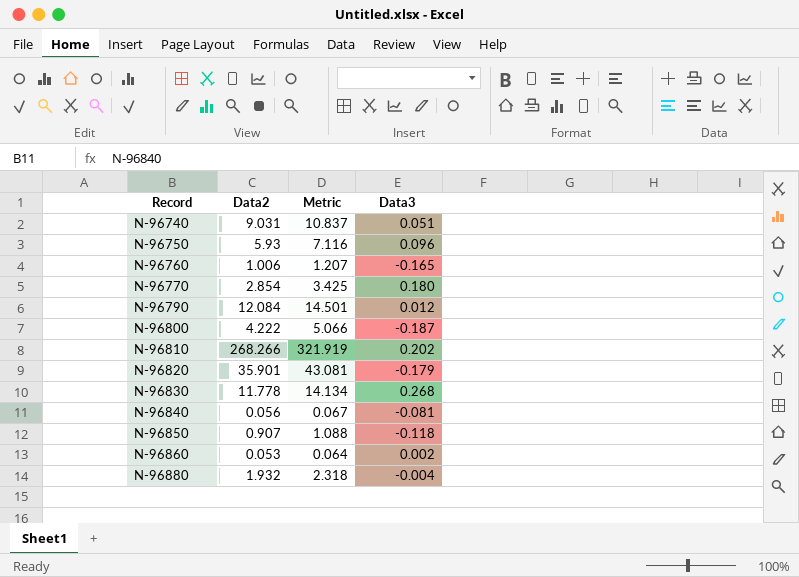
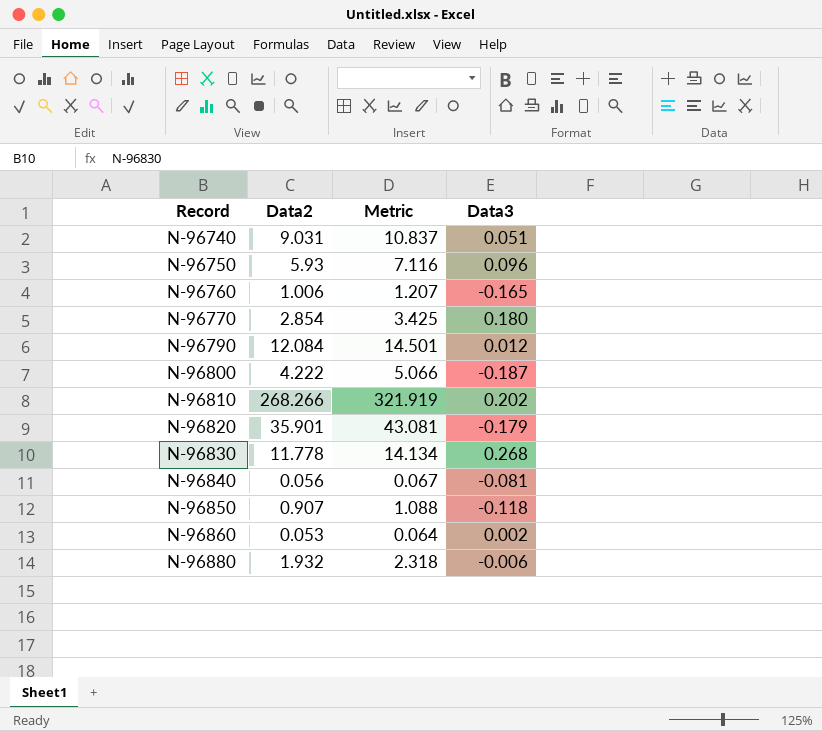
N-96880 | Data3: -0.004 -> -0.006

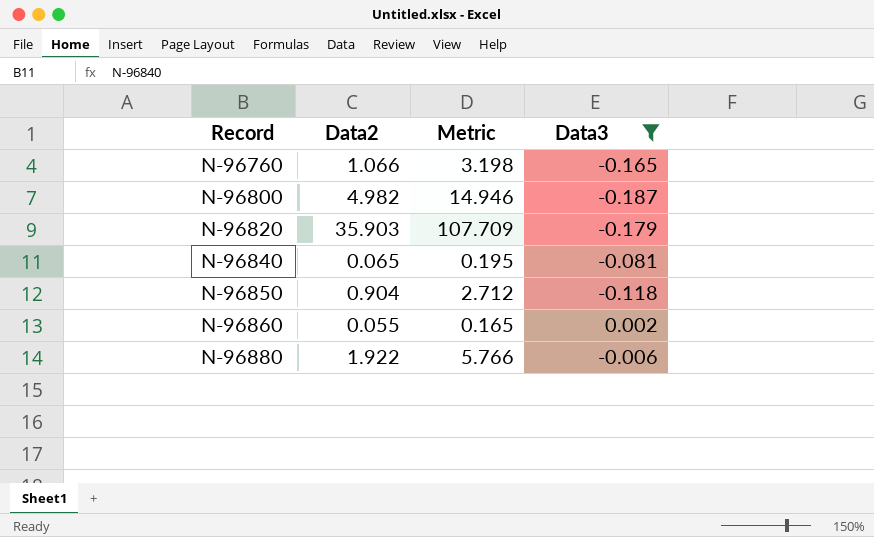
filter: none -> Data3 <= 0.002
column Metric | formula: [Data2] * 1.2 -> [Data2] * 3
N-96760 | Data2: 1.006 -> 1.066
N-96800 | Data2: 4.222 -> 4.982
N-96820 | Data2: 35.901 -> 35.903
N-96840 | Data2: 0.056 -> 0.065
N-96850 | Data2: 0.907 -> 0.904
N-96860 | Data2: 0.053 -> 0.055
N-96880 | Data2: 1.932 -> 1.922

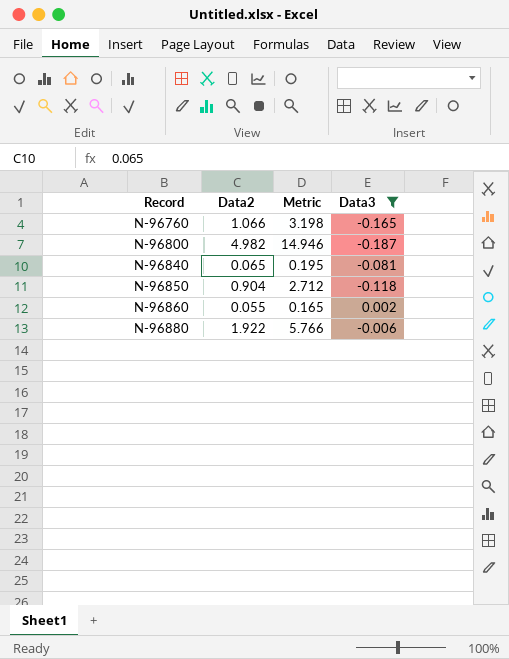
row N-96820: 35.903 | 107.709 | -0.179 -> none

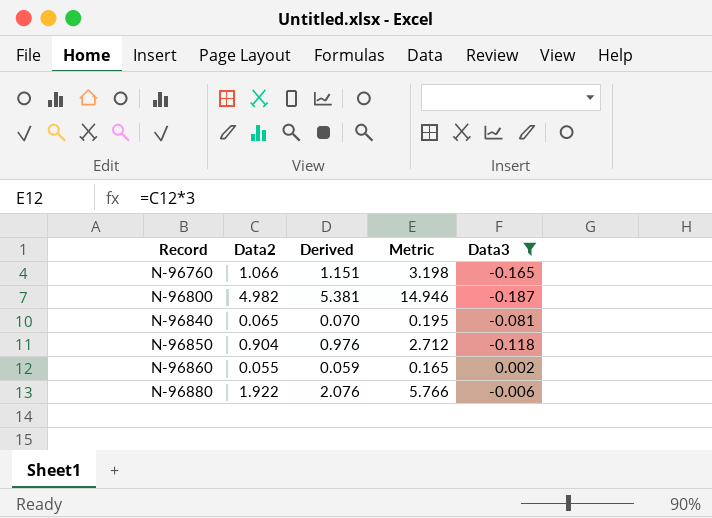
column Derived | formula: none -> [Data2] * 1.08

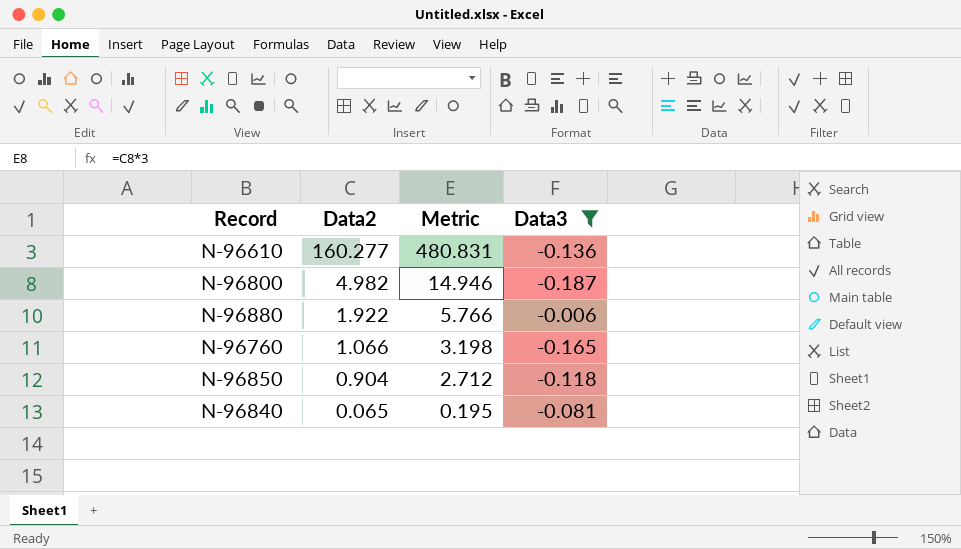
row order: Record ascending -> Data2 descending
column Derived | formula: [Data2] * 1.08 -> none
row N-96860: 0.055 | 0.059 | 0.165 | 0.002 -> none
row N-96610: none -> 160.277 | 480.831 | -0.136

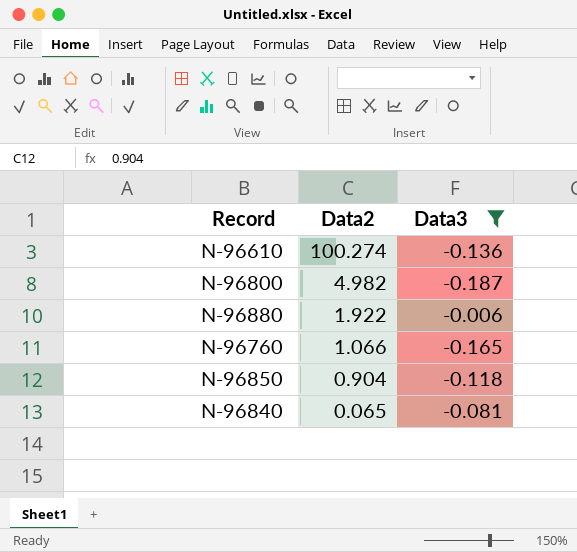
column Metric | formula: [Data2] * 3 -> none
N-96610 | Data2: 160.277 -> 100.274

